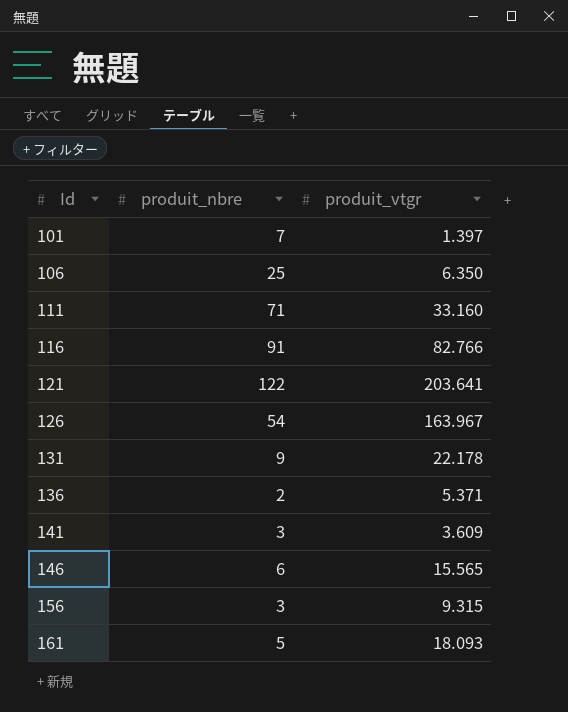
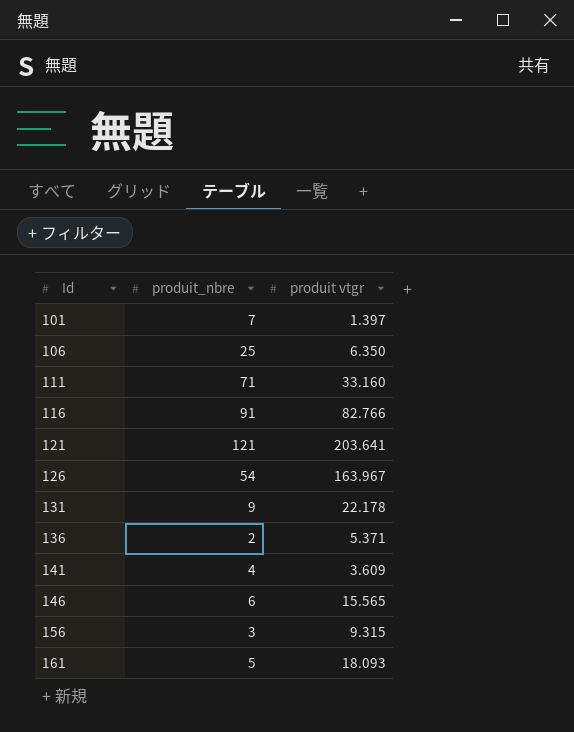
column name: produit_vtgr -> produit vtgr
121 | produit_nbre: 122 -> 121
141 | produit_nbre: 3 -> 4

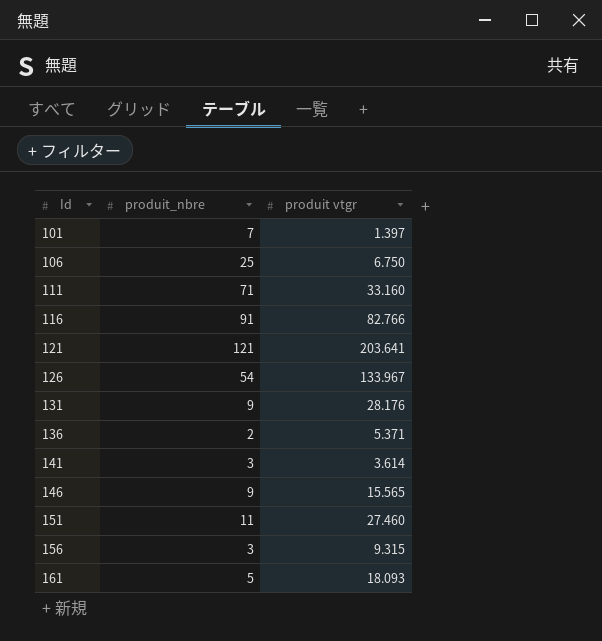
106 | produit vtgr: 6.350 -> 6.750
126 | produit vtgr: 163.967 -> 133.967
131 | produit vtgr: 22.178 -> 28.176
141 | produit_nbre: 4 -> 3
141 | produit vtgr: 3.609 -> 3.614
146 | produit_nbre: 6 -> 9
row 151: none -> 11 | 27.460

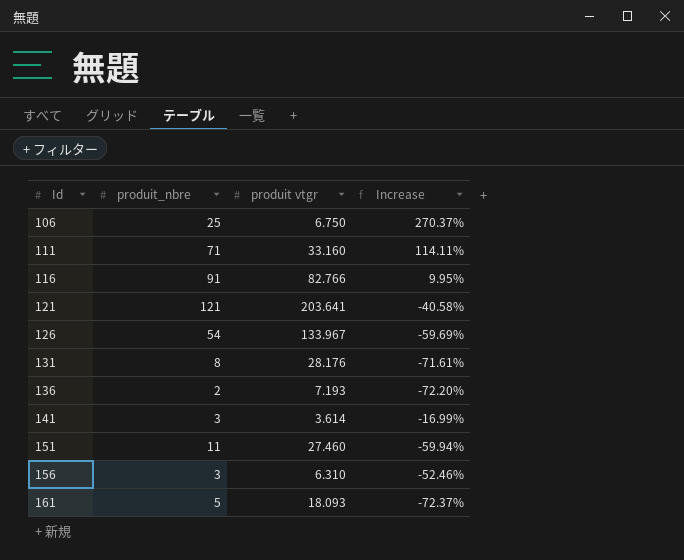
column Increase | formula: none -> ([produit_nbre] - [produit vtgr]) / [produit vtgr]
row 101: 7 | 1.397 -> none
row 146: 9 | 15.565 -> none
131 | produit_nbre: 9 -> 8
136 | produit vtgr: 5.371 -> 7.193
156 | produit vtgr: 9.315 -> 6.310

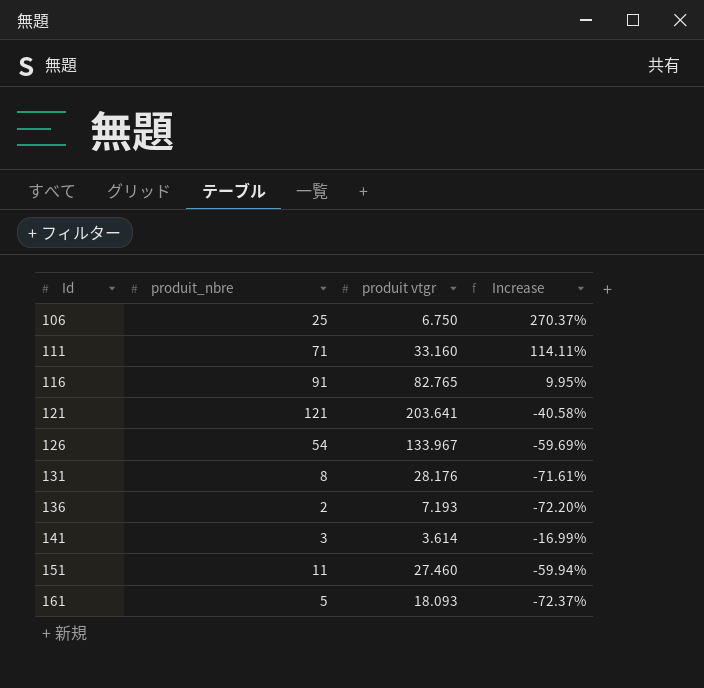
row 156: 3 | 6.310 | -52.46% -> none
116 | produit vtgr: 82.766 -> 82.765

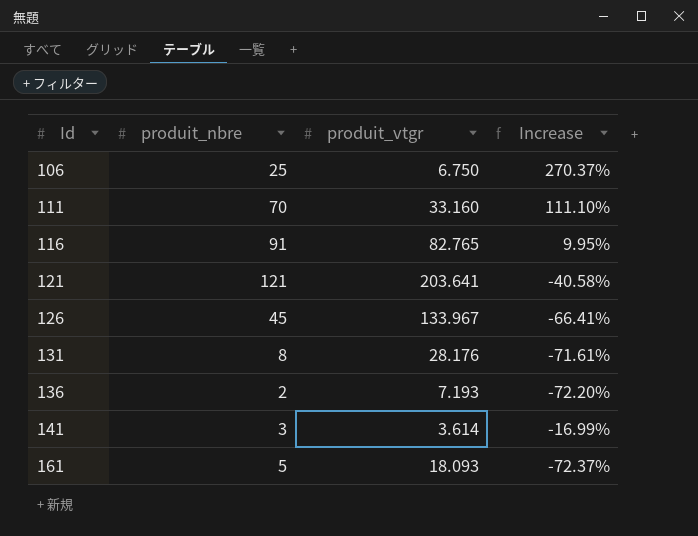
column name: produit vtgr -> produit_vtgr
row 151: 11 | 27.460 | -59.94% -> none
111 | produit_nbre: 71 -> 70
111 | Increase: 114.11% -> 111.10%
126 | produit_nbre: 54 -> 45
126 | Increase: -59.69% -> -66.41%

